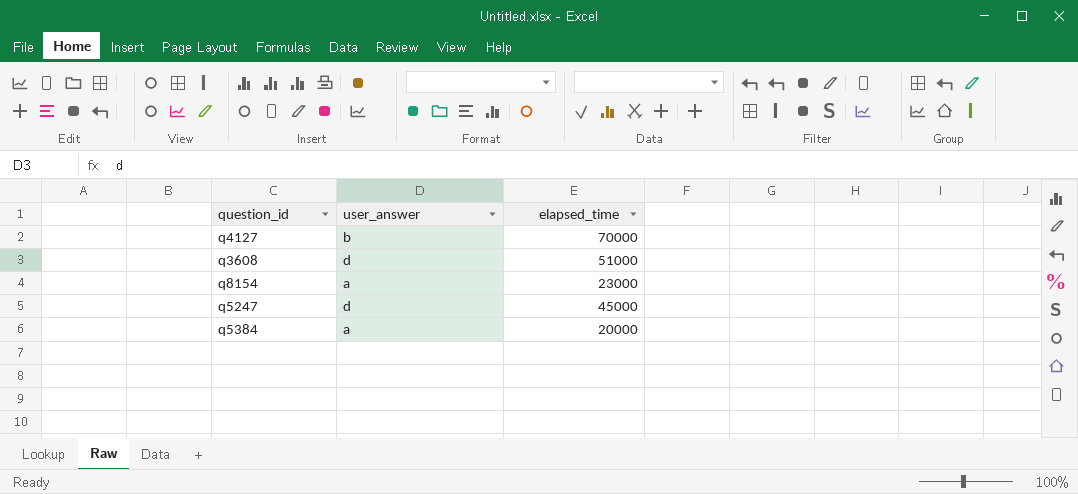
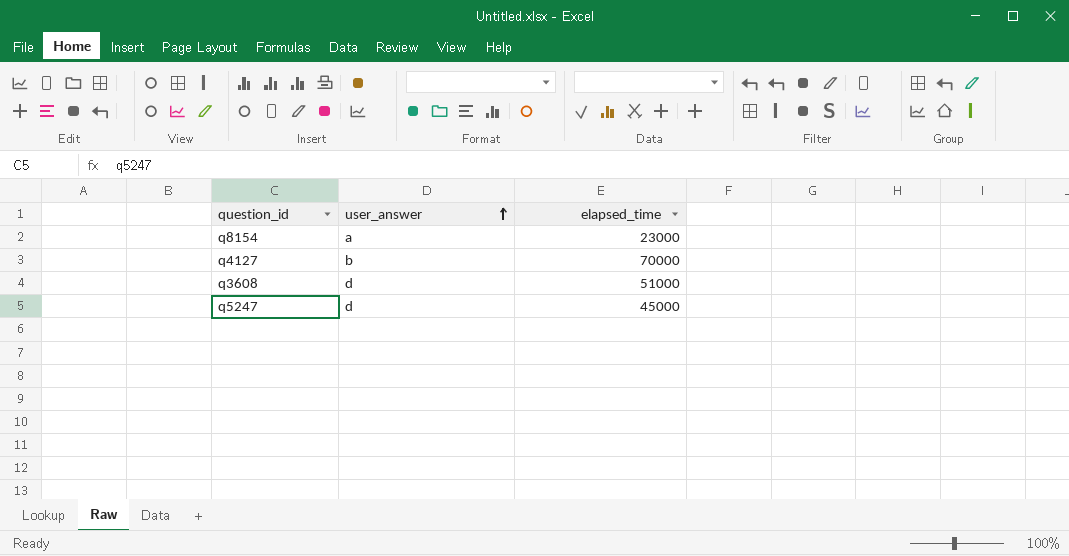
row order: none -> user_answer ascending
row q5384: a | 20000 -> none

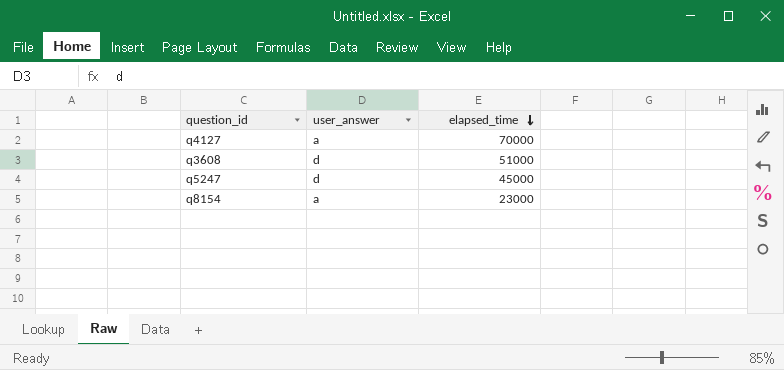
row order: user_answer ascending -> elapsed_time descending
q4127 | user_answer: b -> a

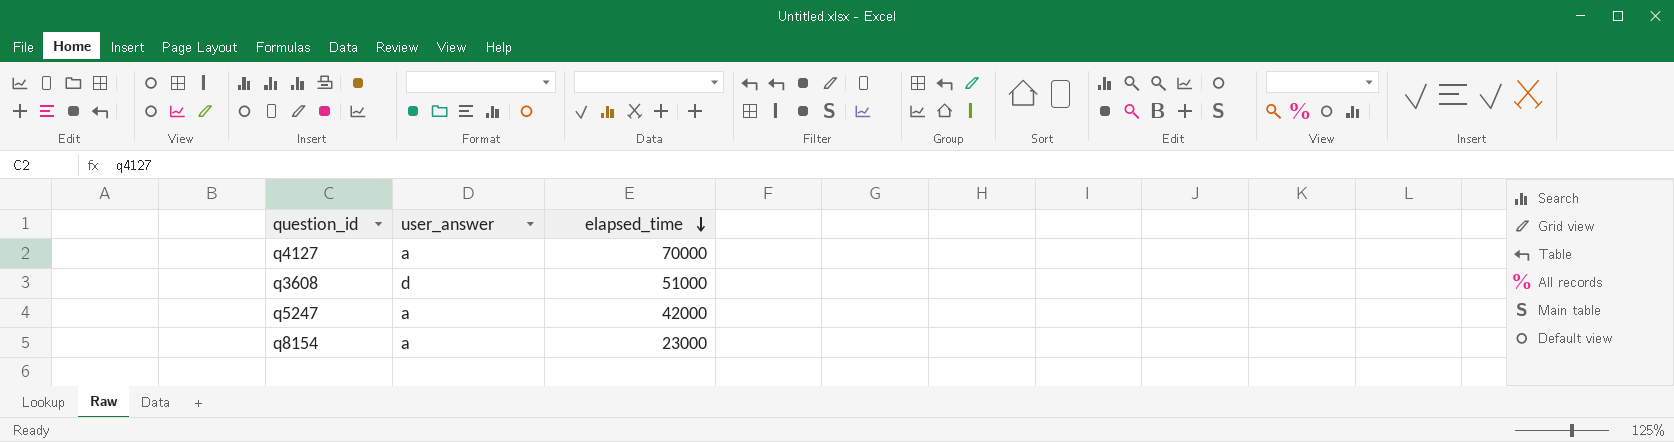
q5247 | user_answer: d -> a
q5247 | elapsed_time: 45000 -> 42000

